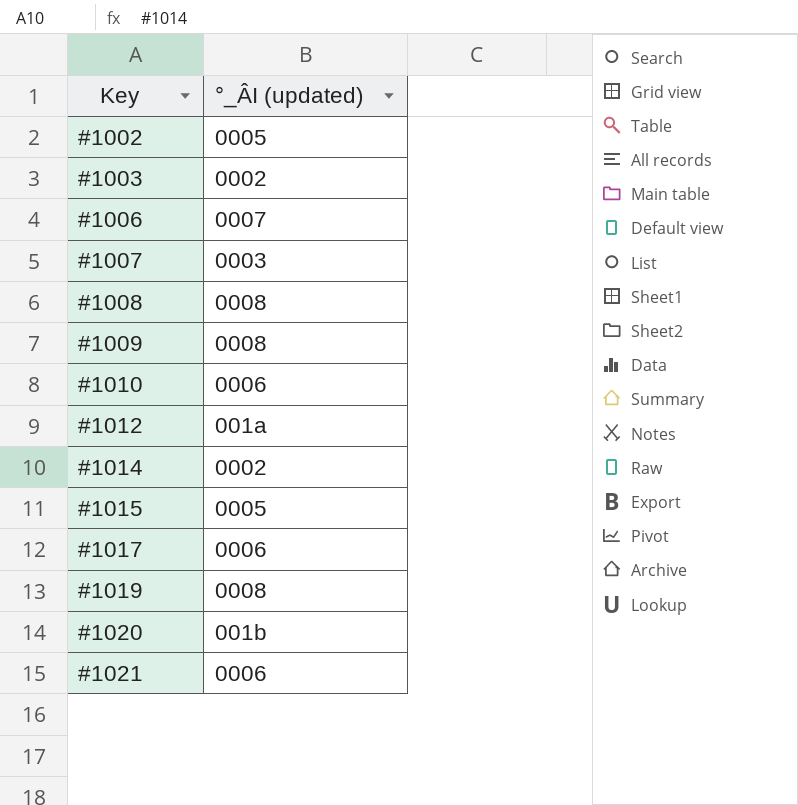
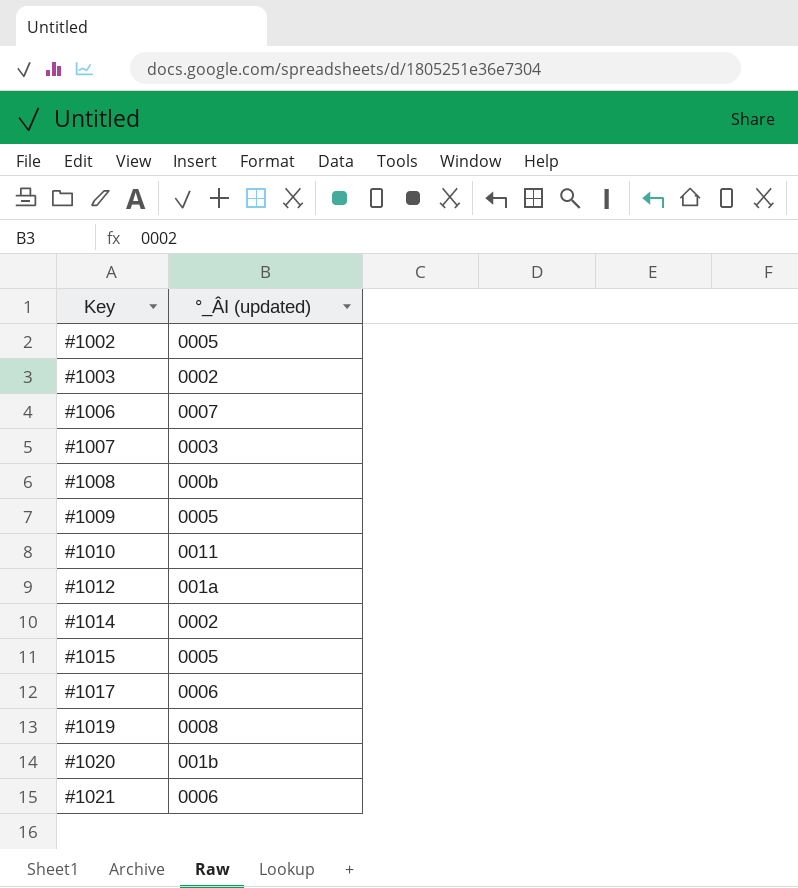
#1008 | °_ÂI (updated): 0008 -> 000b
#1009 | °_ÂI (updated): 0008 -> 0005
#1010 | °_ÂI (updated): 0006 -> 0011

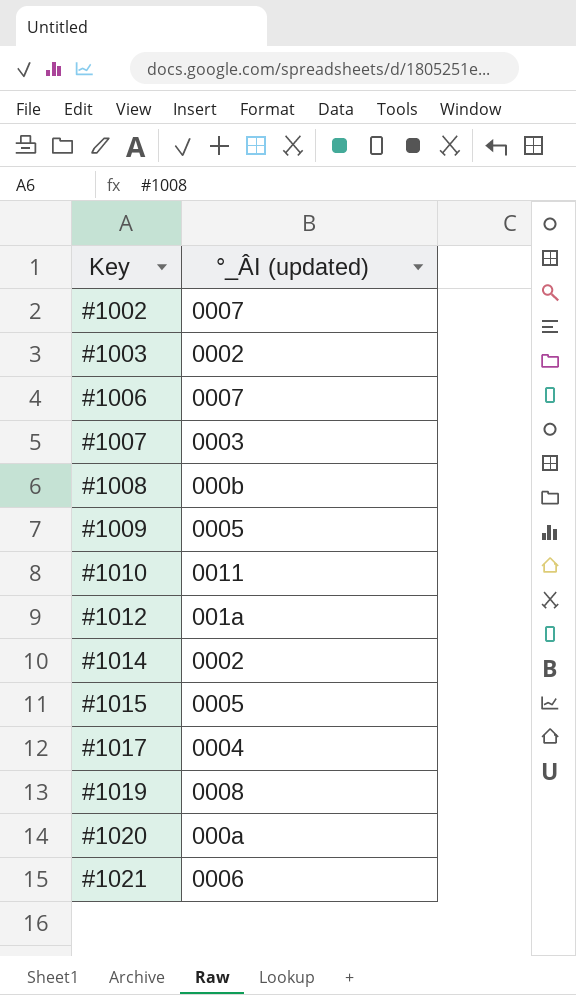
#1002 | °_ÂI (updated): 0005 -> 0007
#1017 | °_ÂI (updated): 0006 -> 0004
#1020 | °_ÂI (updated): 001b -> 000a

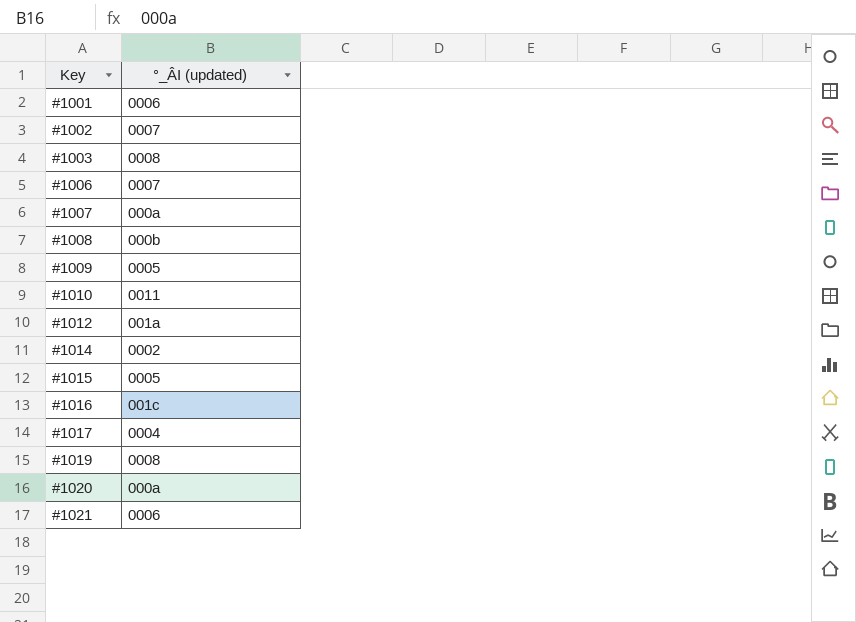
row #1001: none -> 0006
#1003 | °_ÂI (updated): 0002 -> 0008
#1007 | °_ÂI (updated): 0003 -> 000a
row #1016: none -> 001c

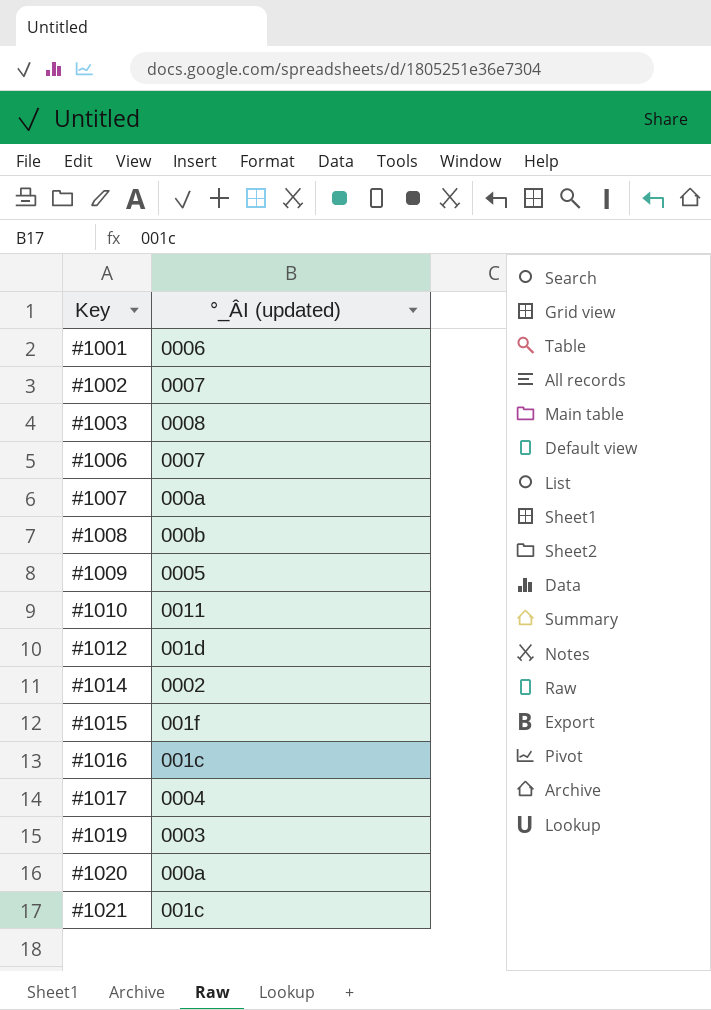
#1012 | °_ÂI (updated): 001a -> 001d
#1015 | °_ÂI (updated): 0005 -> 001f
#1019 | °_ÂI (updated): 0008 -> 0003
#1021 | °_ÂI (updated): 0006 -> 001c

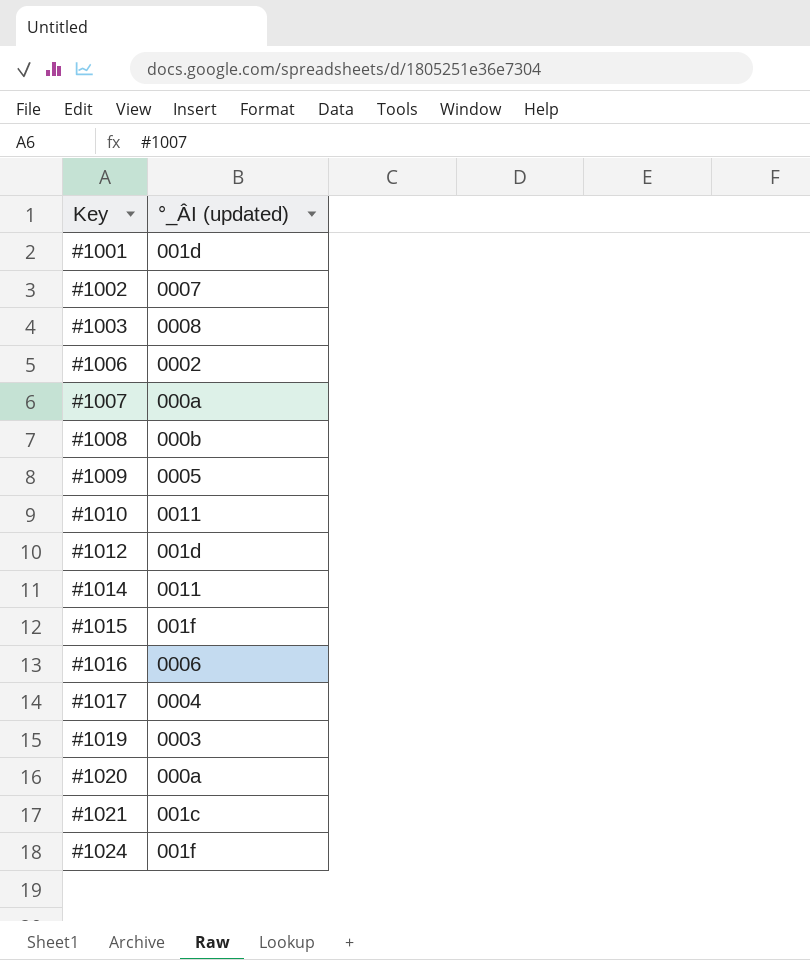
#1001 | °_ÂI (updated): 0006 -> 001d
#1006 | °_ÂI (updated): 0007 -> 0002
#1014 | °_ÂI (updated): 0002 -> 0011
#1016 | °_ÂI (updated): 001c -> 0006
row #1024: none -> 001f

